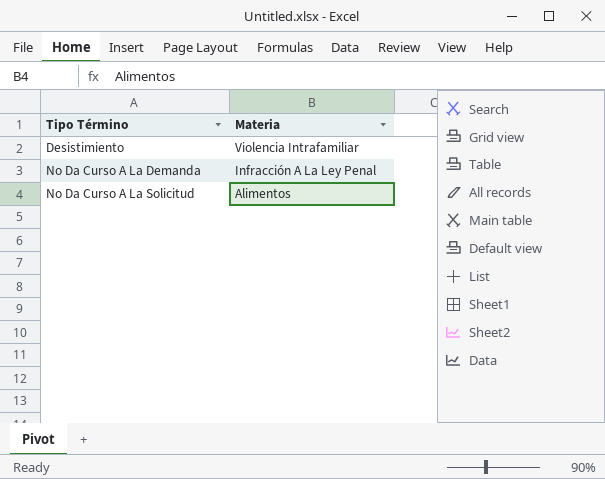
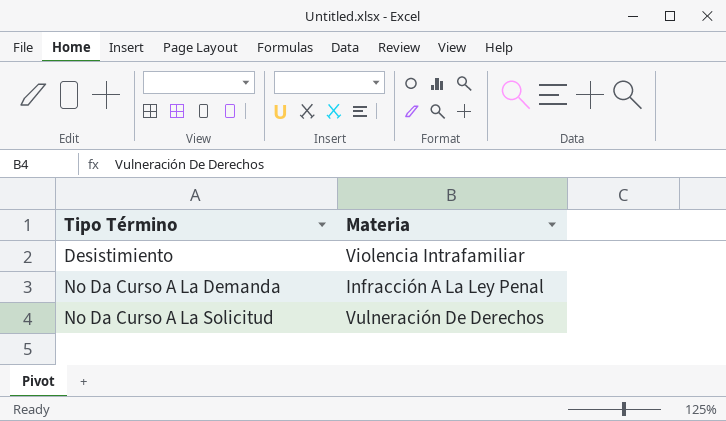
No Da Curso A La Solicitud | Materia: Alimentos -> Vulneración De Derechos

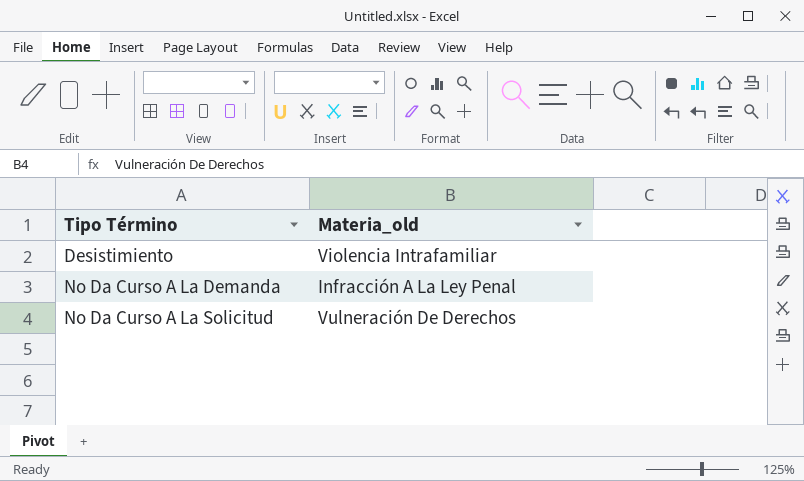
column name: Materia -> Materia_old

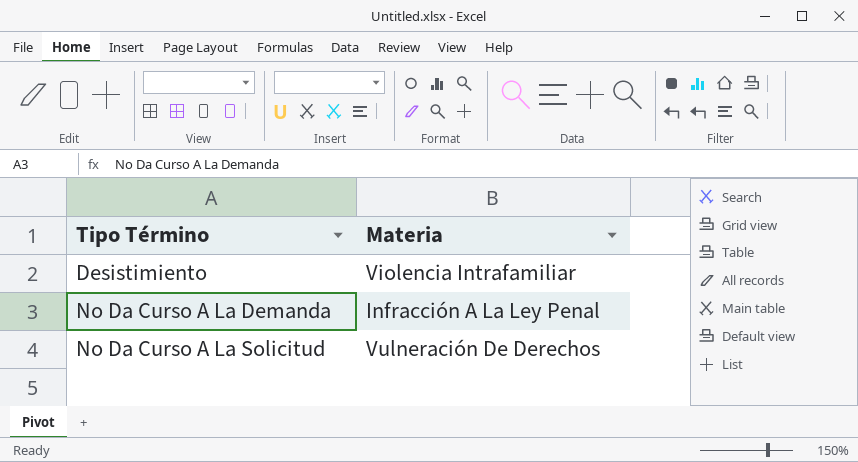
column name: Materia_old -> Materia

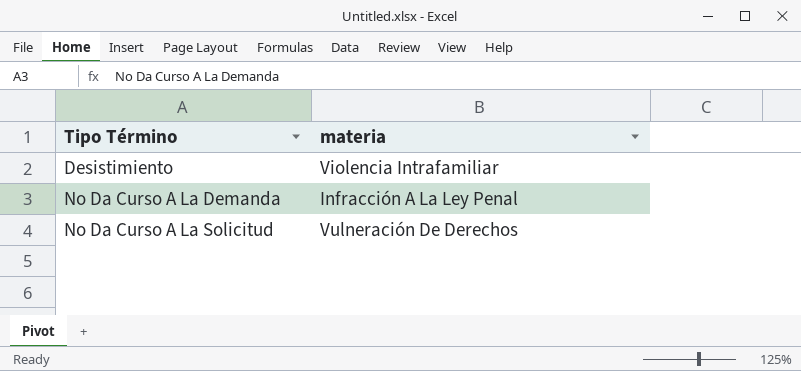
column name: Materia -> materia

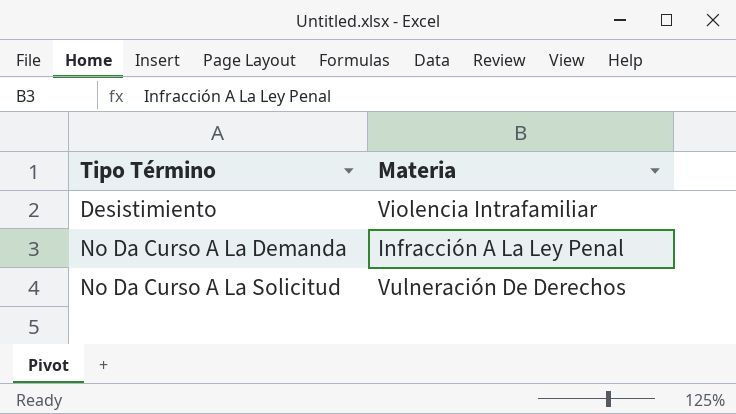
column name: materia -> Materia

